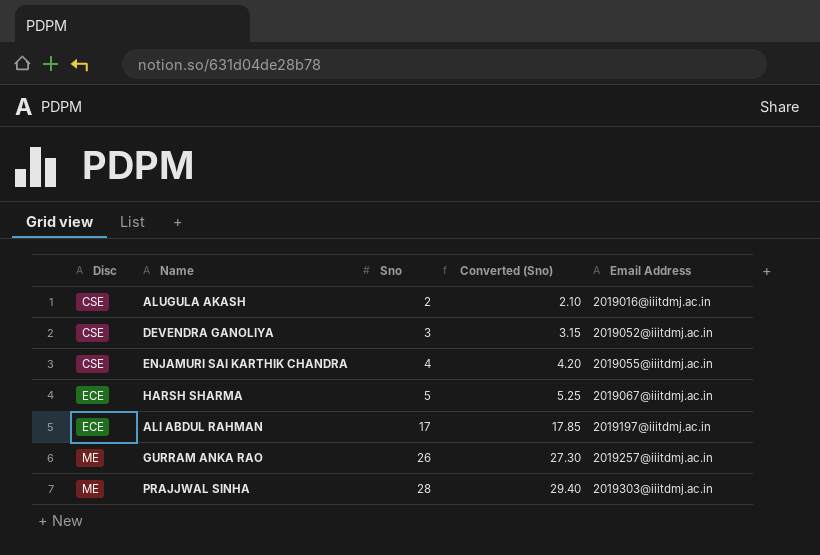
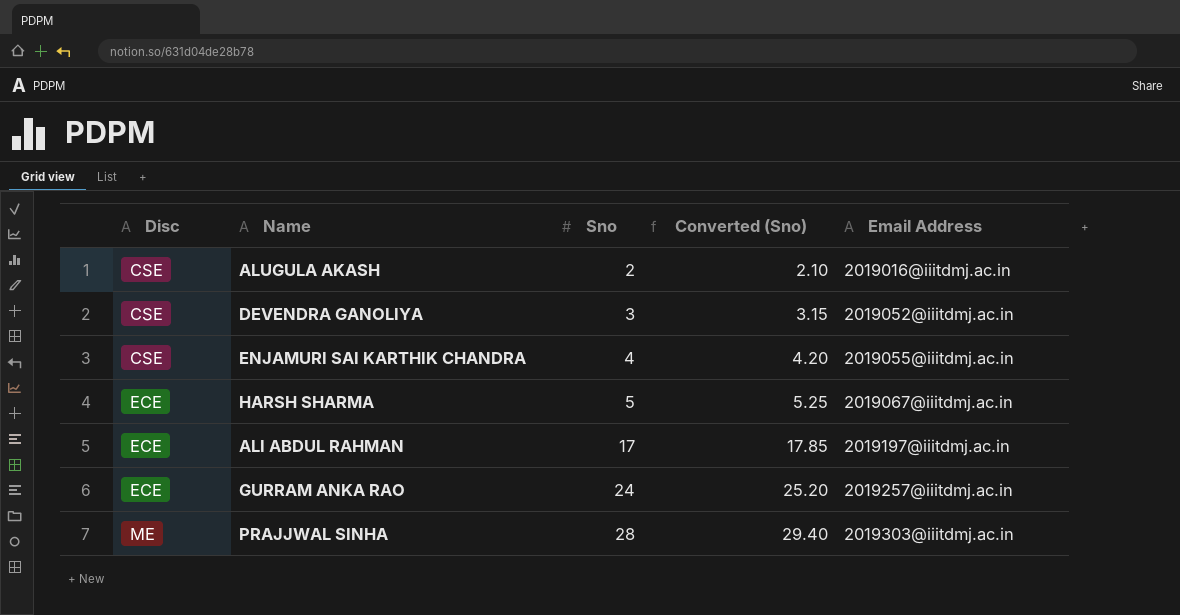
GURRAM ANKA RAO | Disc: ME -> ECE
GURRAM ANKA RAO | Sno: 26 -> 24
GURRAM ANKA RAO | Converted (Sno): 27.30 -> 25.20

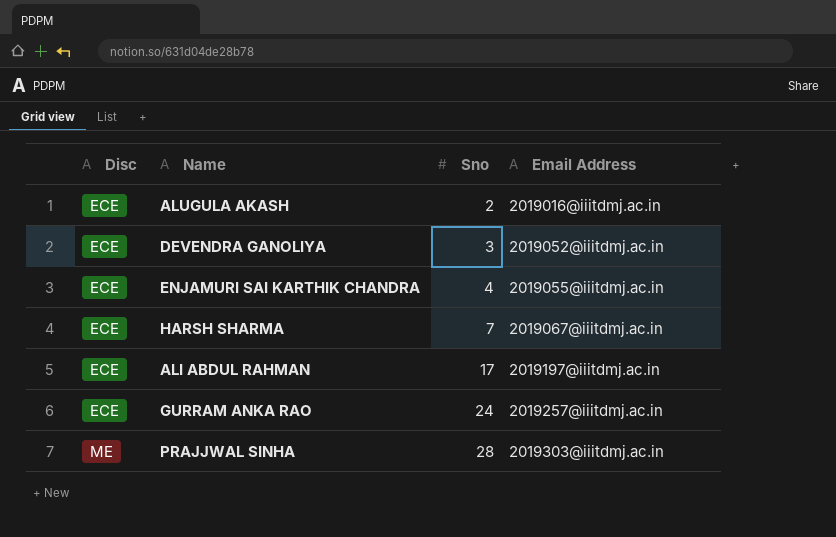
column Converted (Sno) | formula: [Sno] * 1.05 -> none
ALUGULA AKASH | Disc: CSE -> ECE
DEVENDRA GANOLIYA | Disc: CSE -> ECE
ENJAMURI SAI KARTHIK CHANDRA | Disc: CSE -> ECE
HARSH SHARMA | Sno: 5 -> 7

